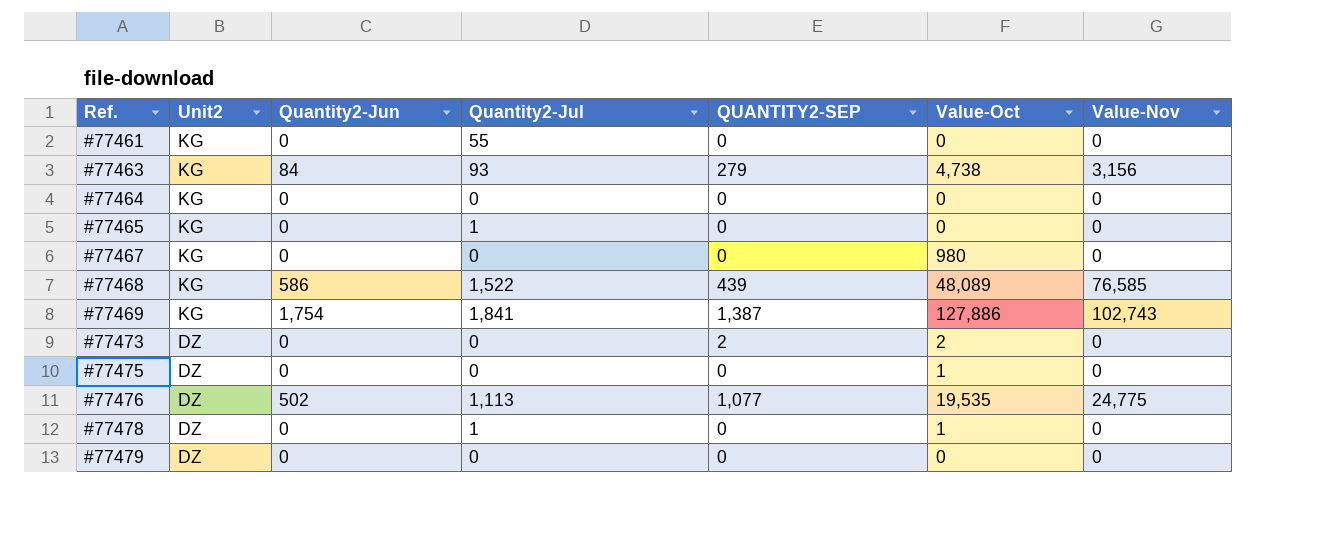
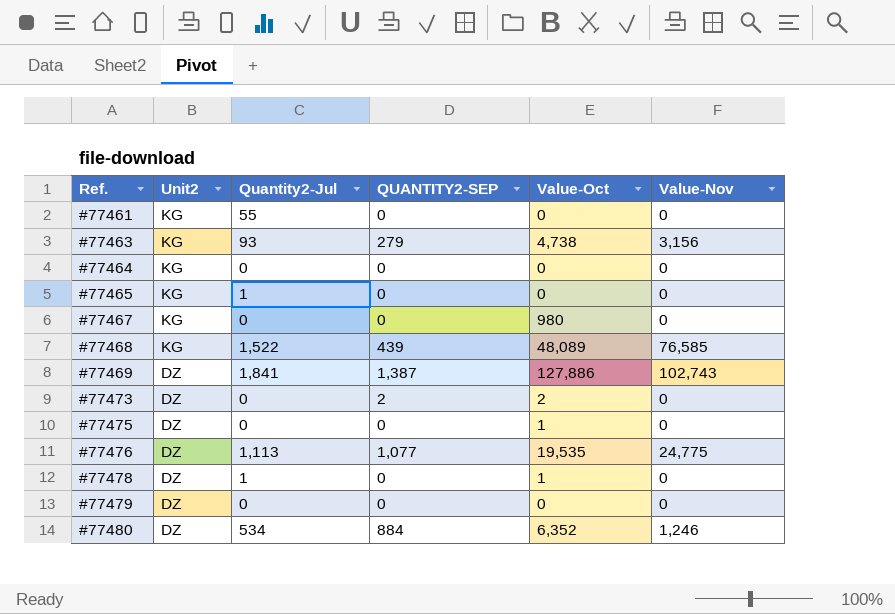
column Quantity2-Jun | position: 3 -> none
#77469 | Unit2: KG -> DZ
row #77480: none -> DZ | 534 | 884 | 6,352 | 1,246

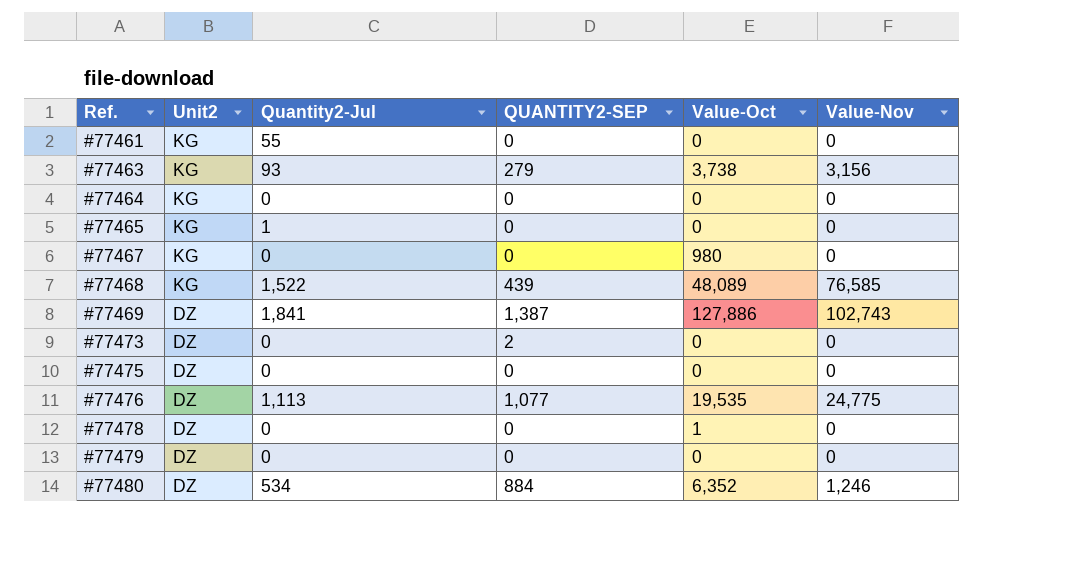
#77463 | Value-Oct: 4,738 -> 3,738
#77473 | Value-Oct: 2 -> 0
#77475 | Value-Oct: 1 -> 0
#77478 | Quantity2-Jul: 1 -> 0

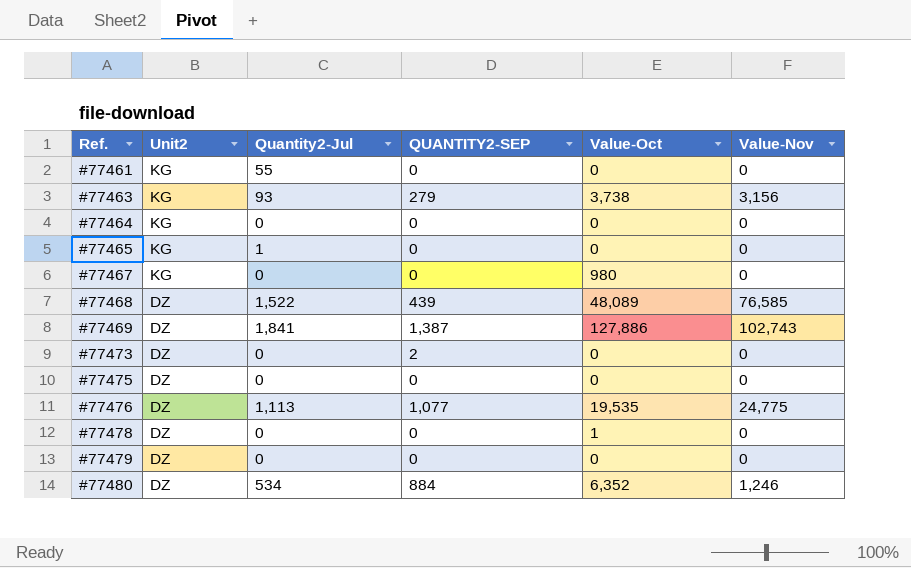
#77468 | Unit2: KG -> DZ

